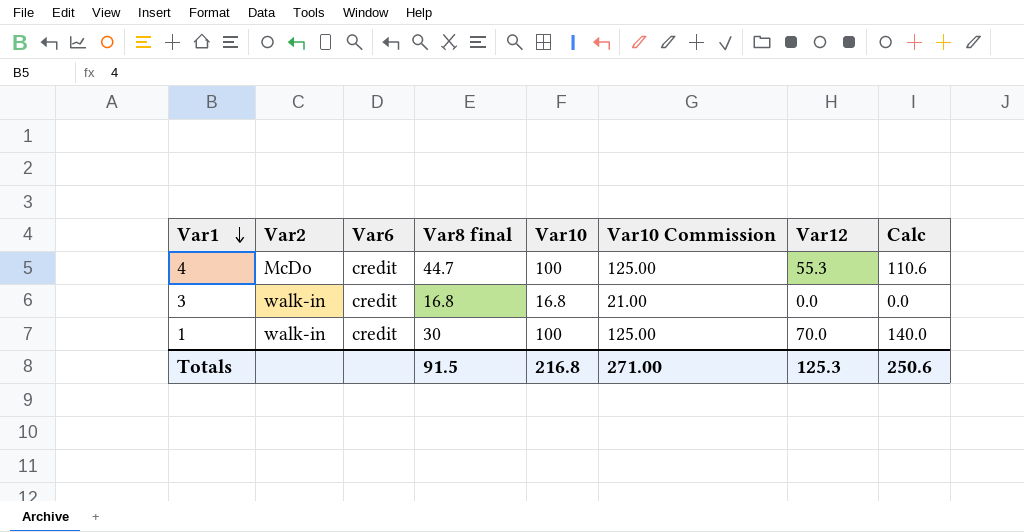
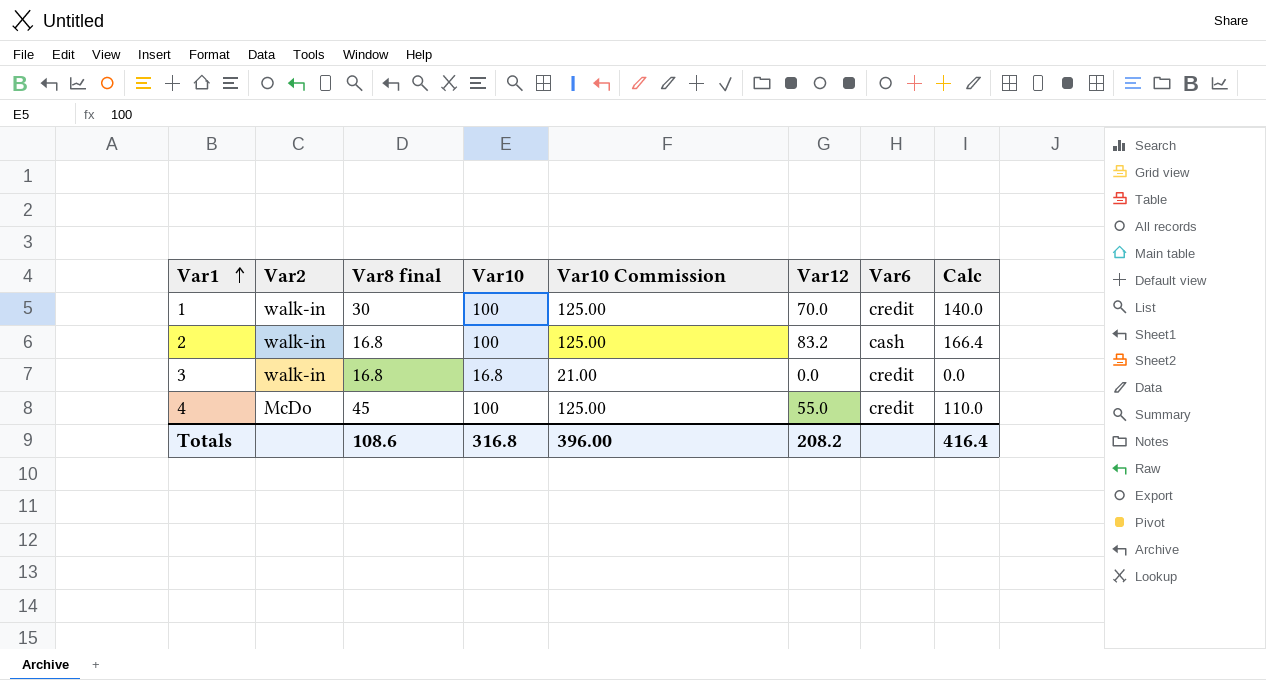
row order: Var1 descending -> Var1 ascending
column Var6 | position: 3 -> 7
row 2: none -> walk-in | 16.8 | 100 | 125.00 | 83.2 | cash | 166.4
4 | Var8 final: 44.7 -> 45
4 | Var12: 55.3 -> 55.0
4 | Calc: 110.6 -> 110.0
Totals | Var8 final: 91.5 -> 108.6
Totals | Var10: 216.8 -> 316.8
Totals | Var10 Commission: 271.00 -> 396.00
Totals | Var12: 125.3 -> 208.2
Totals | Calc: 250.6 -> 416.4

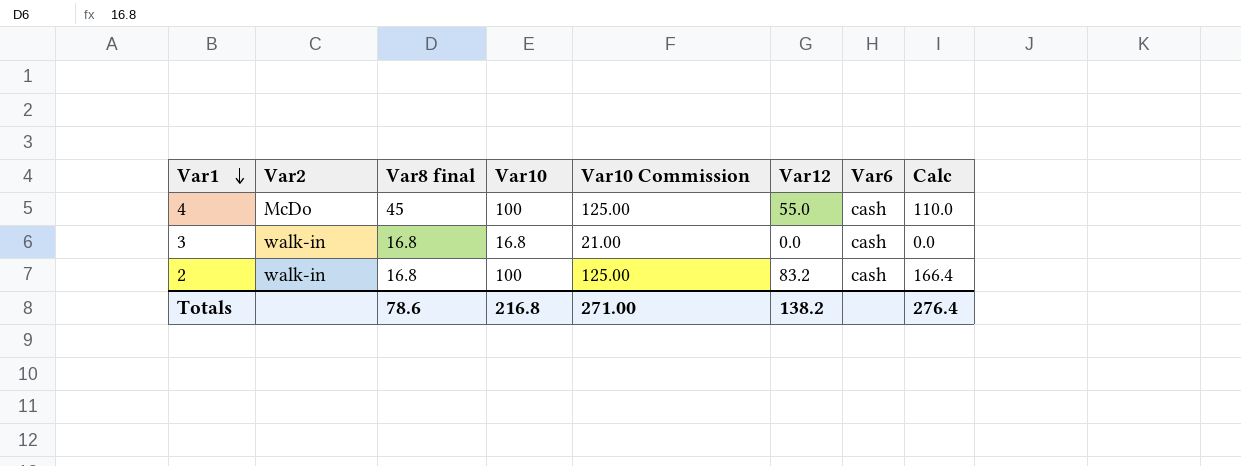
row order: Var1 ascending -> Var1 descending
row 1: walk-in | 30 | 100 | 125.00 | 70.0 | credit | 140.0 -> none
4 | Var6: credit -> cash
3 | Var6: credit -> cash
Totals | Var8 final: 108.6 -> 78.6
Totals | Var10: 316.8 -> 216.8
Totals | Var10 Commission: 396.00 -> 271.00
Totals | Var12: 208.2 -> 138.2
Totals | Calc: 416.4 -> 276.4

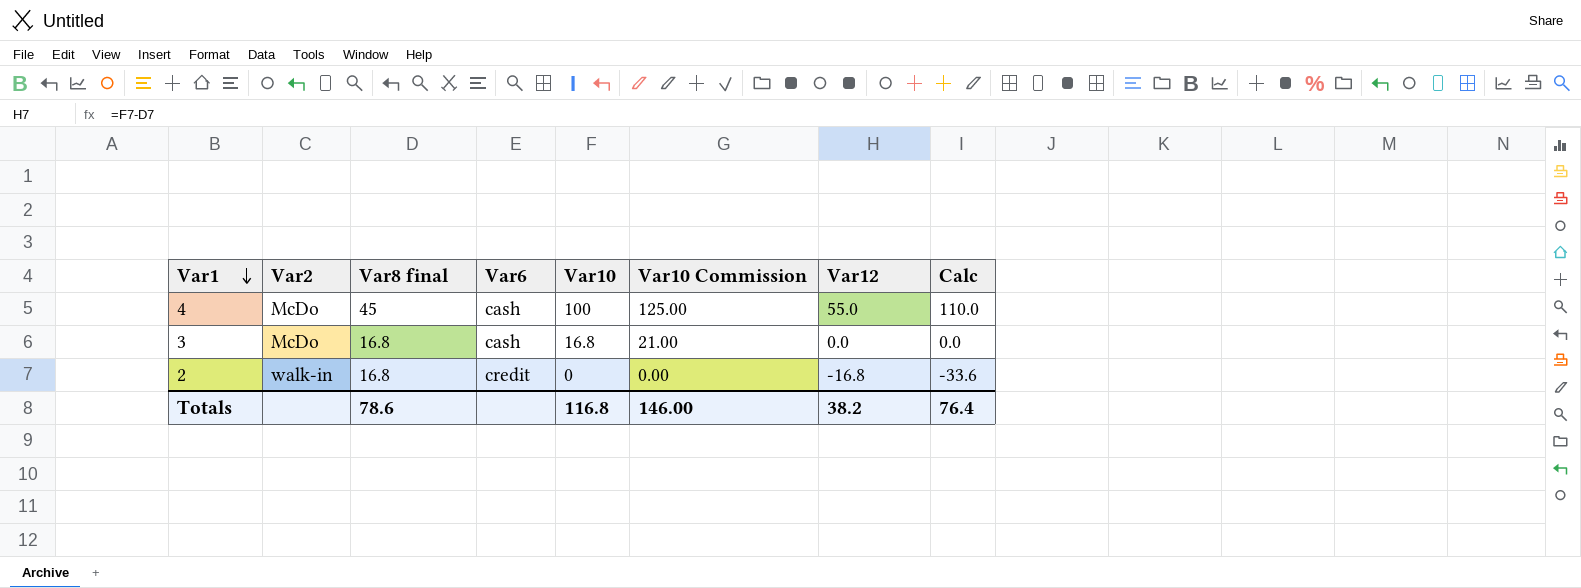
column Var6 | position: 7 -> 4
3 | Var2: walk-in -> McDo
2 | Var6: cash -> credit
2 | Var10: 100 -> 0
2 | Var10 Commission: 125.00 -> 0.00
2 | Var12: 83.2 -> -16.8
2 | Calc: 166.4 -> -33.6
Totals | Var10: 216.8 -> 116.8
Totals | Var10 Commission: 271.00 -> 146.00
Totals | Var12: 138.2 -> 38.2
Totals | Calc: 276.4 -> 76.4

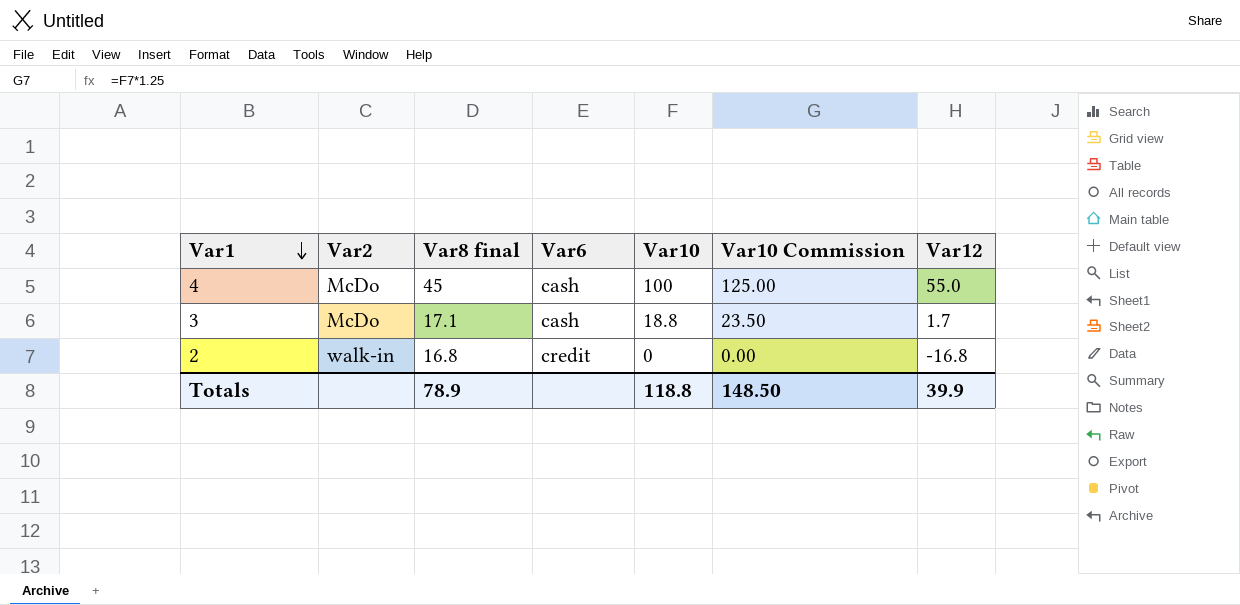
column Calc | formula: [Var12] * 2 -> none
3 | Var8 final: 16.8 -> 17.1
3 | Var10: 16.8 -> 18.8
3 | Var10 Commission: 21.00 -> 23.50
3 | Var12: 0.0 -> 1.7
Totals | Var8 final: 78.6 -> 78.9
Totals | Var10: 116.8 -> 118.8
Totals | Var10 Commission: 146.00 -> 148.50
Totals | Var12: 38.2 -> 39.9

